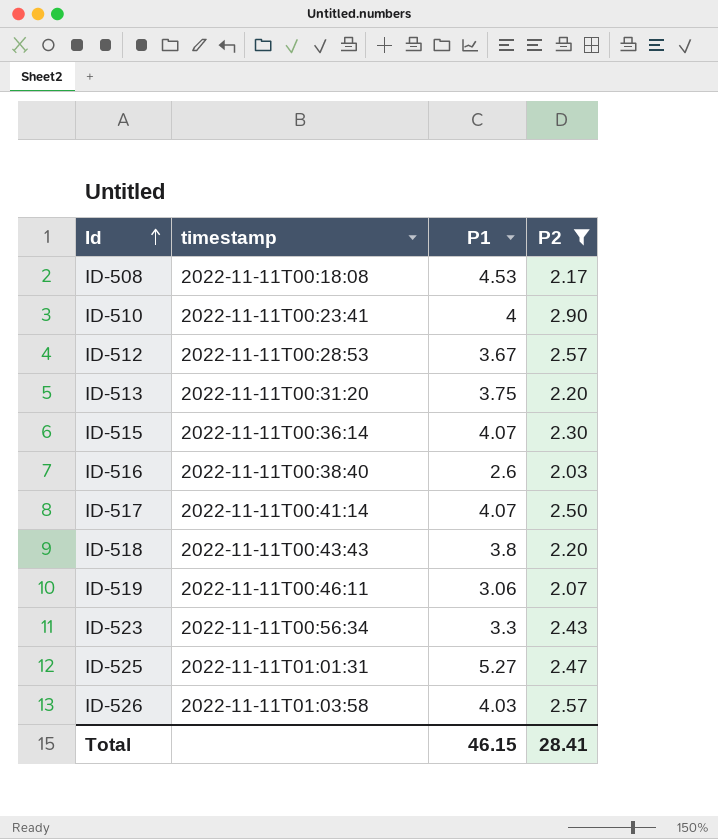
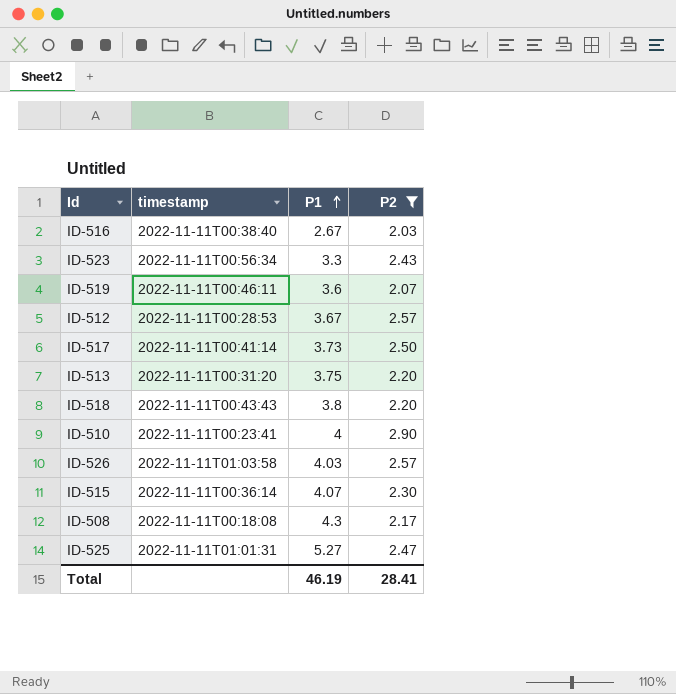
row order: Id ascending -> P1 ascending
ID-516 | P1: 2.6 -> 2.67
ID-519 | P1: 3.06 -> 3.6
ID-517 | P1: 4.07 -> 3.73
ID-508 | P1: 4.53 -> 4.3
Total | P1: 46.15 -> 46.19

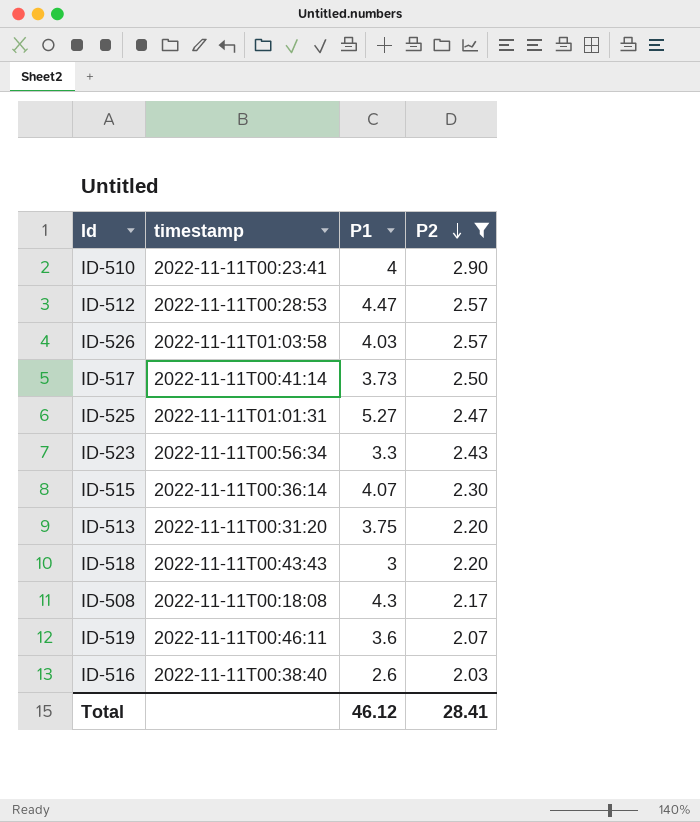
row order: P1 ascending -> P2 descending
ID-512 | P1: 3.67 -> 4.47
ID-518 | P1: 3.8 -> 3
ID-516 | P1: 2.67 -> 2.6
Total | P1: 46.19 -> 46.12

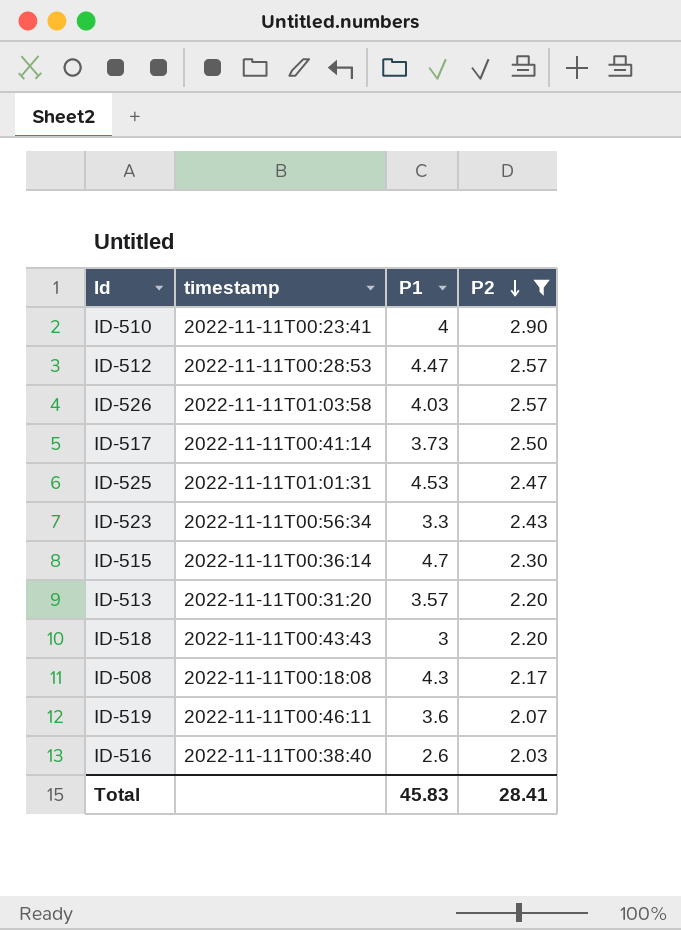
ID-525 | P1: 5.27 -> 4.53
ID-515 | P1: 4.07 -> 4.7
ID-513 | P1: 3.75 -> 3.57
Total | P1: 46.12 -> 45.83

